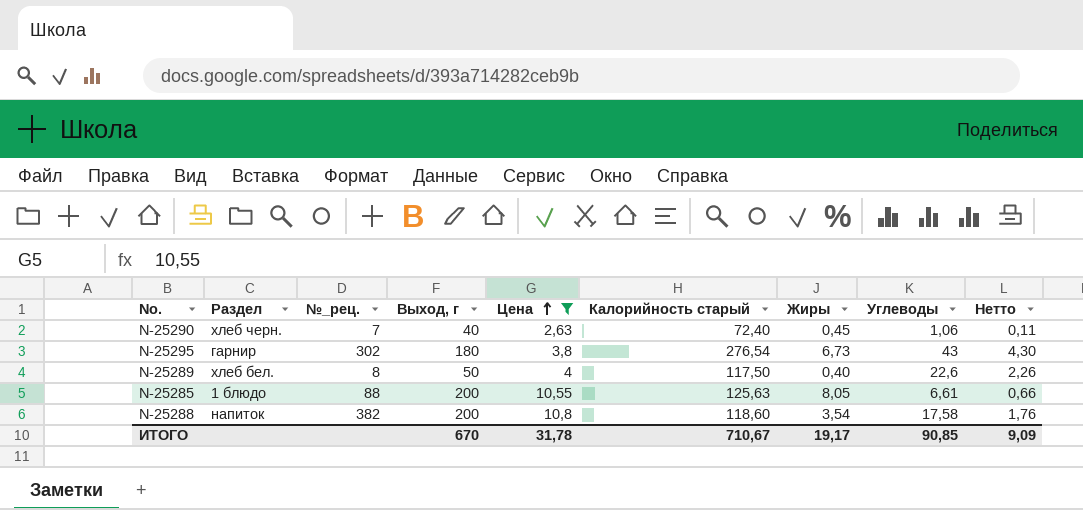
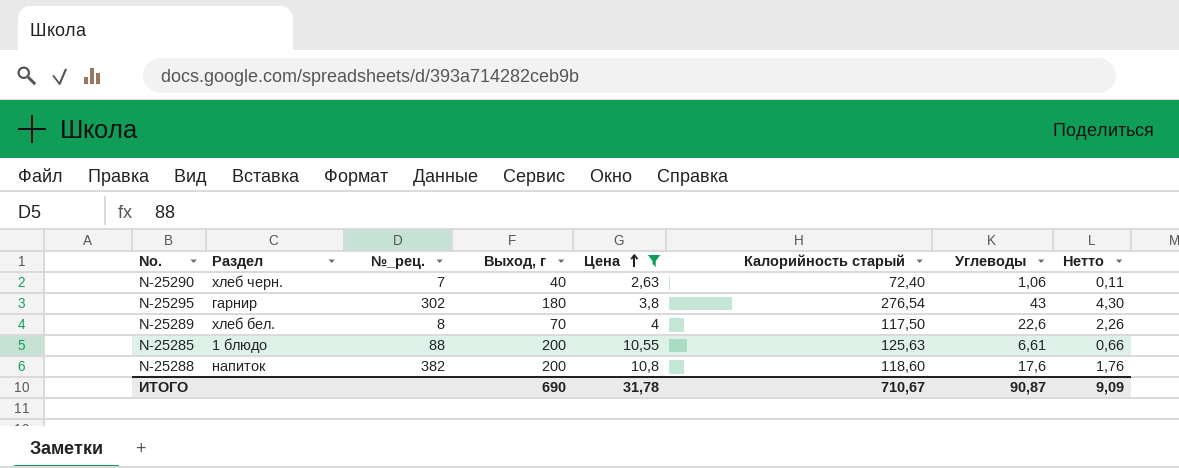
column Жиры | position: 7 -> none
N-25289 | Выход, г: 50 -> 70
N-25288 | Углеводы: 17,58 -> 17,6
ИТОГО | Выход, г: 670 -> 690
ИТОГО | Углеводы: 90,85 -> 90,87

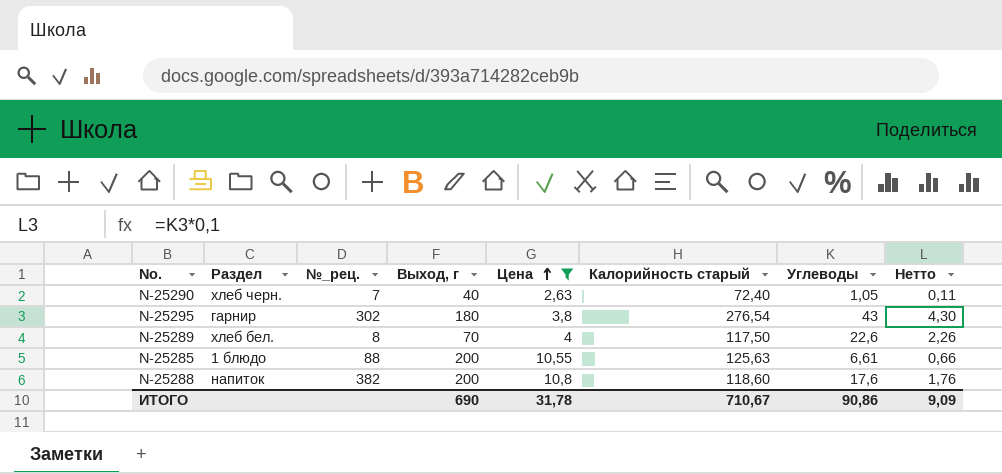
N-25290 | Углеводы: 1,06 -> 1,05
ИТОГО | Углеводы: 90,87 -> 90,86

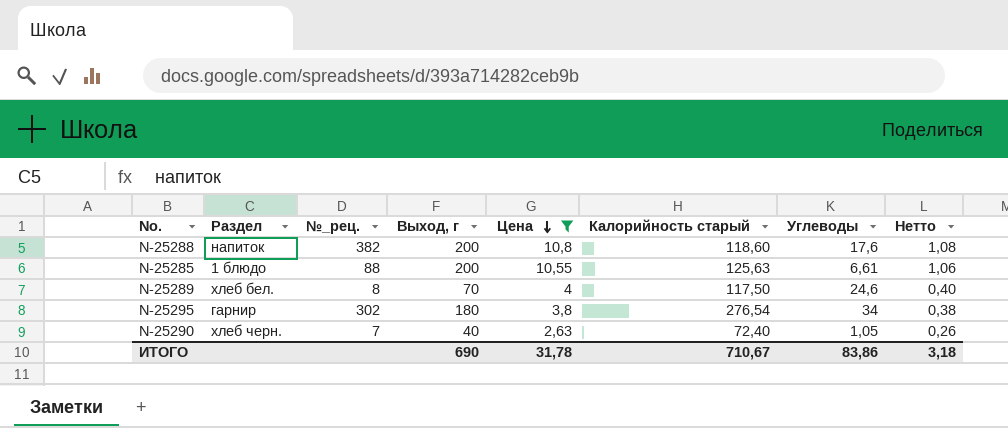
row order: Цена ascending -> Цена descending
column Нетто | formula: [Углеводы] * 0,1 -> [Цена] * 0,1
N-25289 | Углеводы: 22,6 -> 24,6
N-25295 | Углеводы: 43 -> 34
ИТОГО | Углеводы: 90,86 -> 83,86
ИТОГО | Нетто: 9,09 -> 3,18

